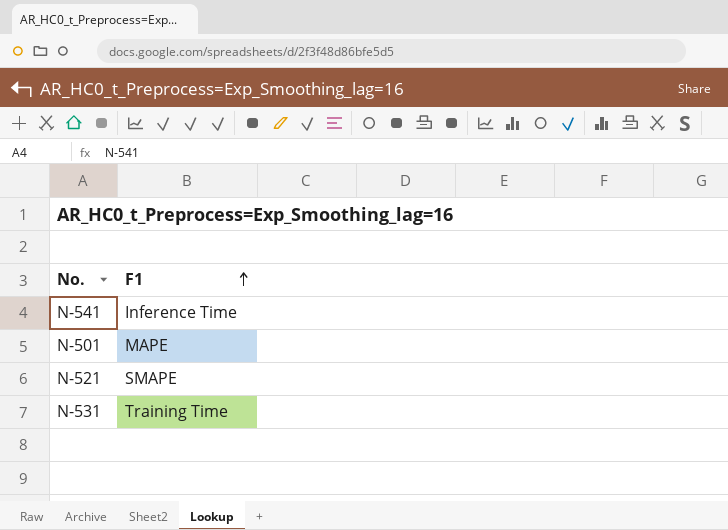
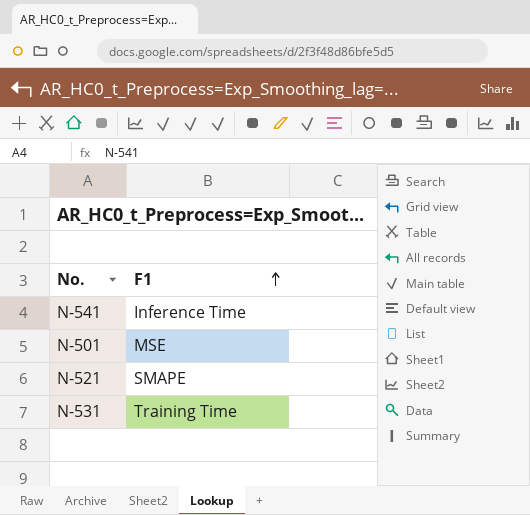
N-501 | F1: MAPE -> MSE

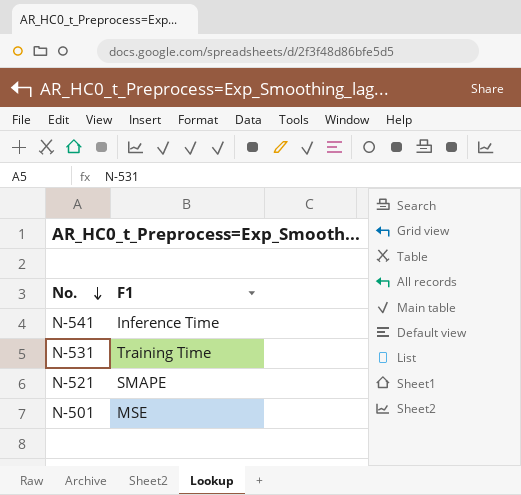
row order: F1 ascending -> No. descending

